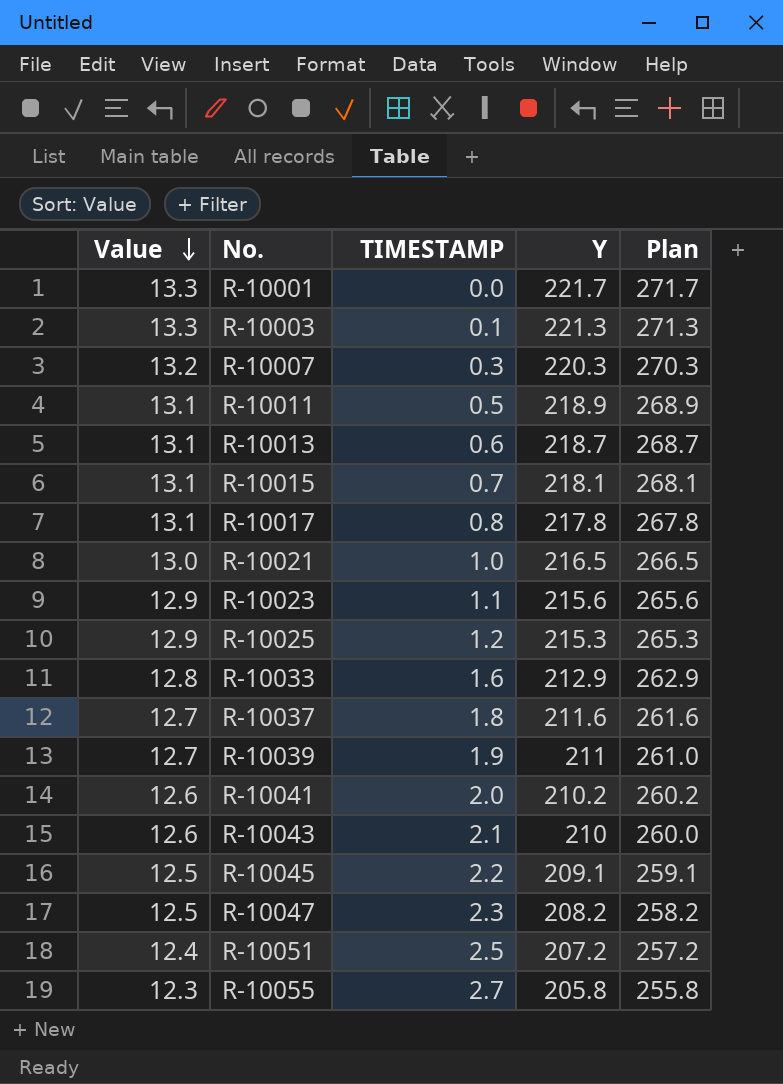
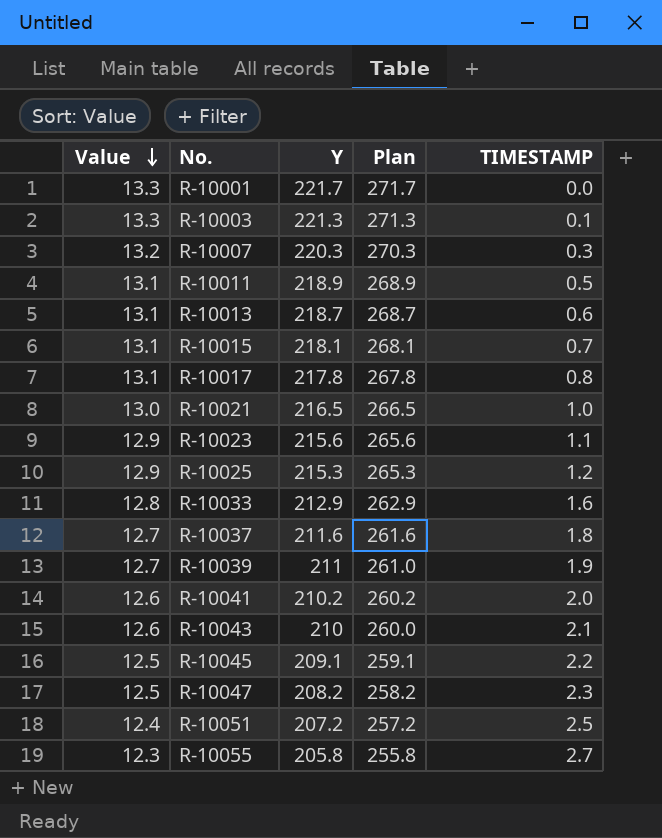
column TIMESTAMP | position: 3 -> 5

